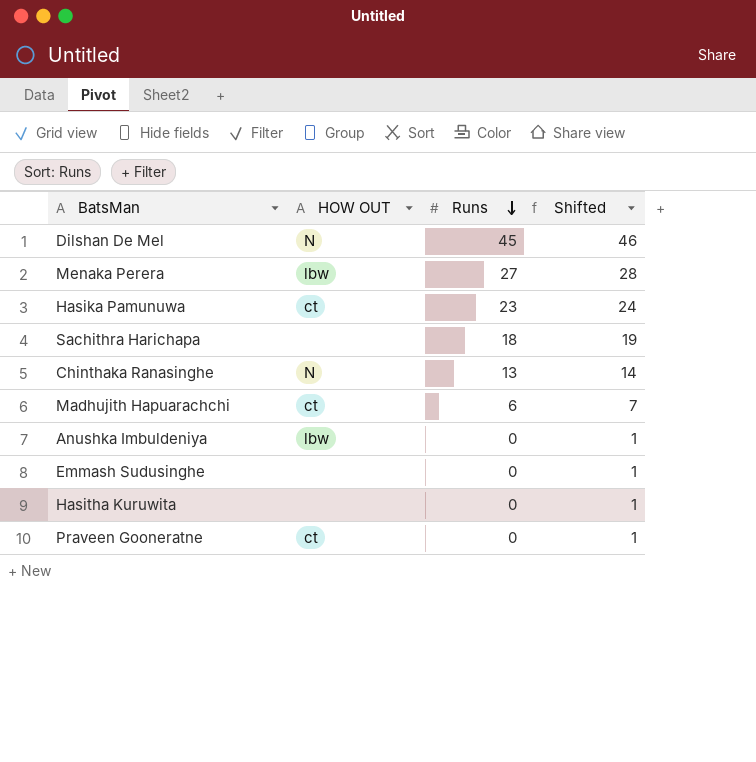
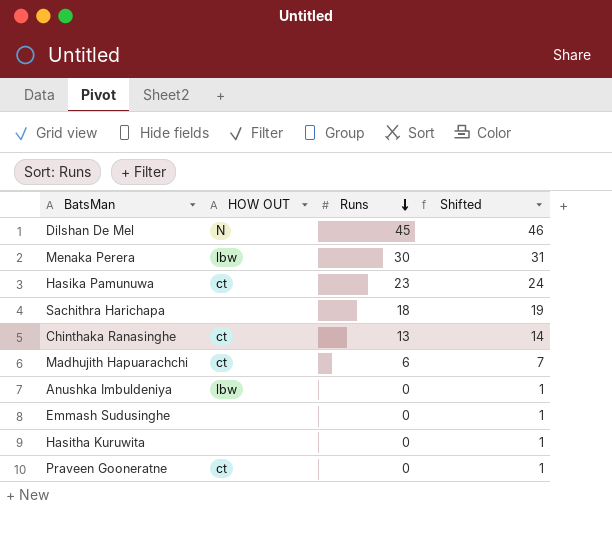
Menaka Perera | Runs: 27 -> 30
Menaka Perera | Shifted: 28 -> 31
Chinthaka Ranasinghe | HOW OUT: N -> ct

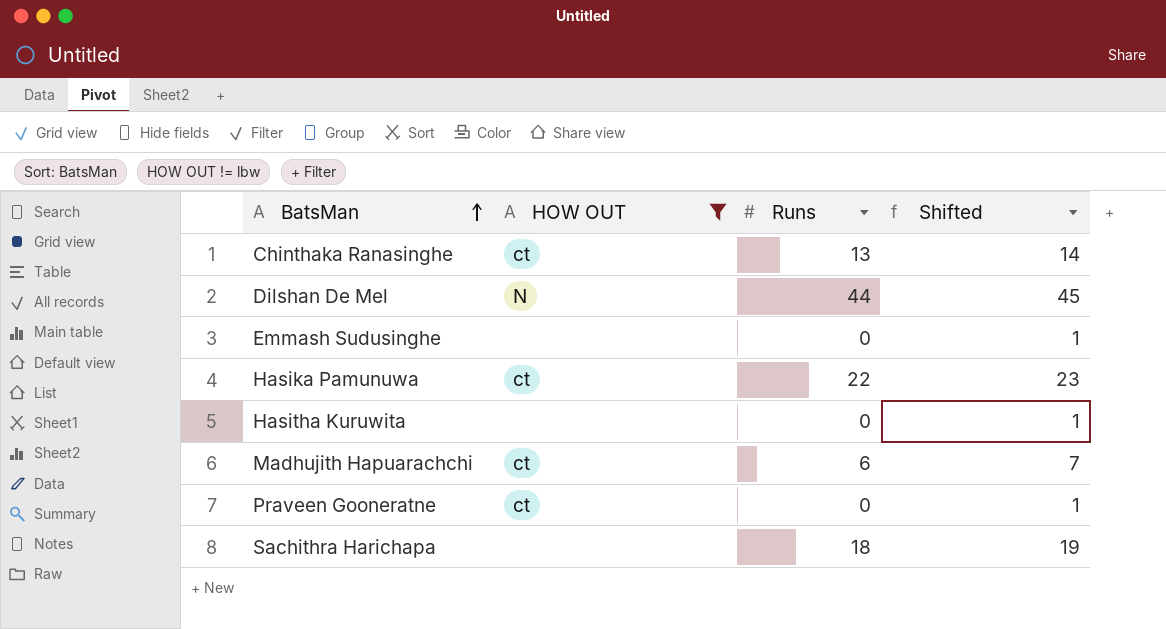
filter: none -> HOW OUT != lbw
row order: Runs descending -> BatsMan ascending
Dilshan De Mel | Runs: 45 -> 44
Dilshan De Mel | Shifted: 46 -> 45
Hasika Pamunuwa | Runs: 23 -> 22
Hasika Pamunuwa | Shifted: 24 -> 23

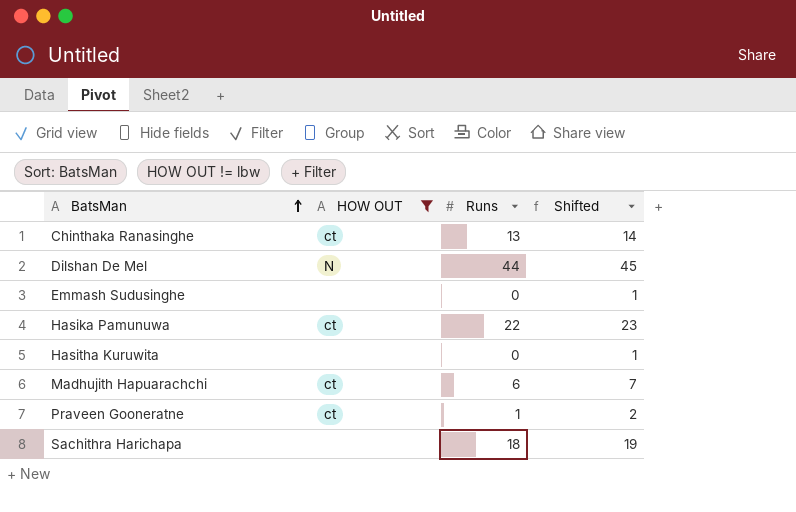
Praveen Gooneratne | Runs: 0 -> 1
Praveen Gooneratne | Shifted: 1 -> 2

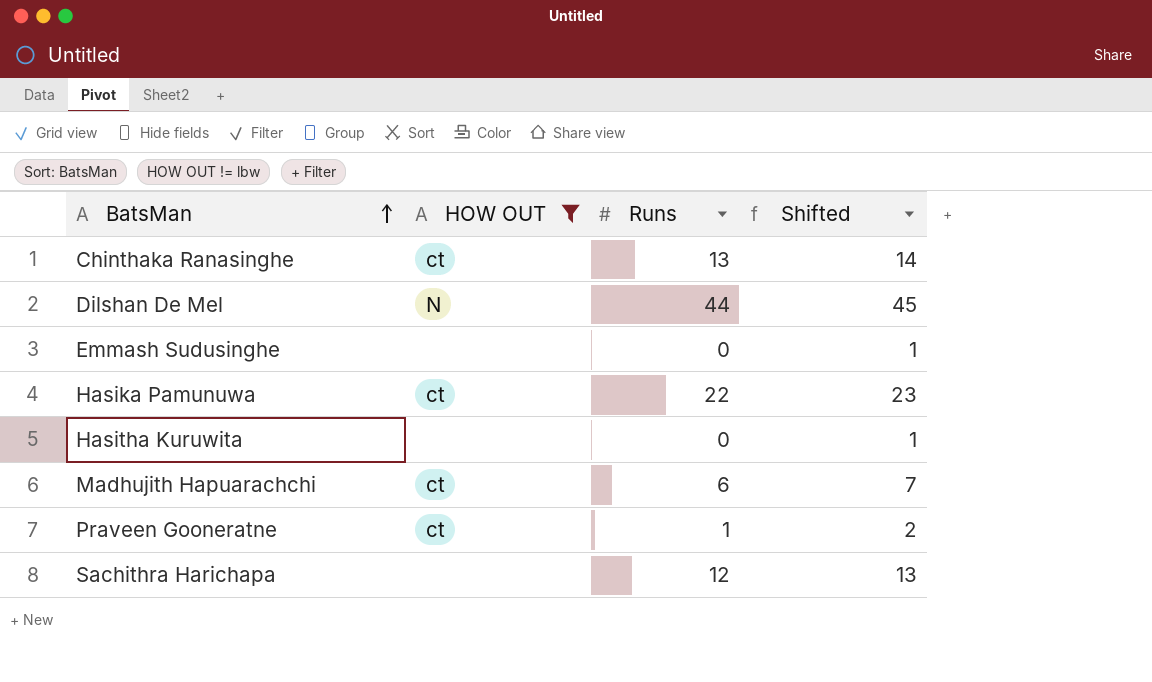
Sachithra Harichapa | Runs: 18 -> 12
Sachithra Harichapa | Shifted: 19 -> 13

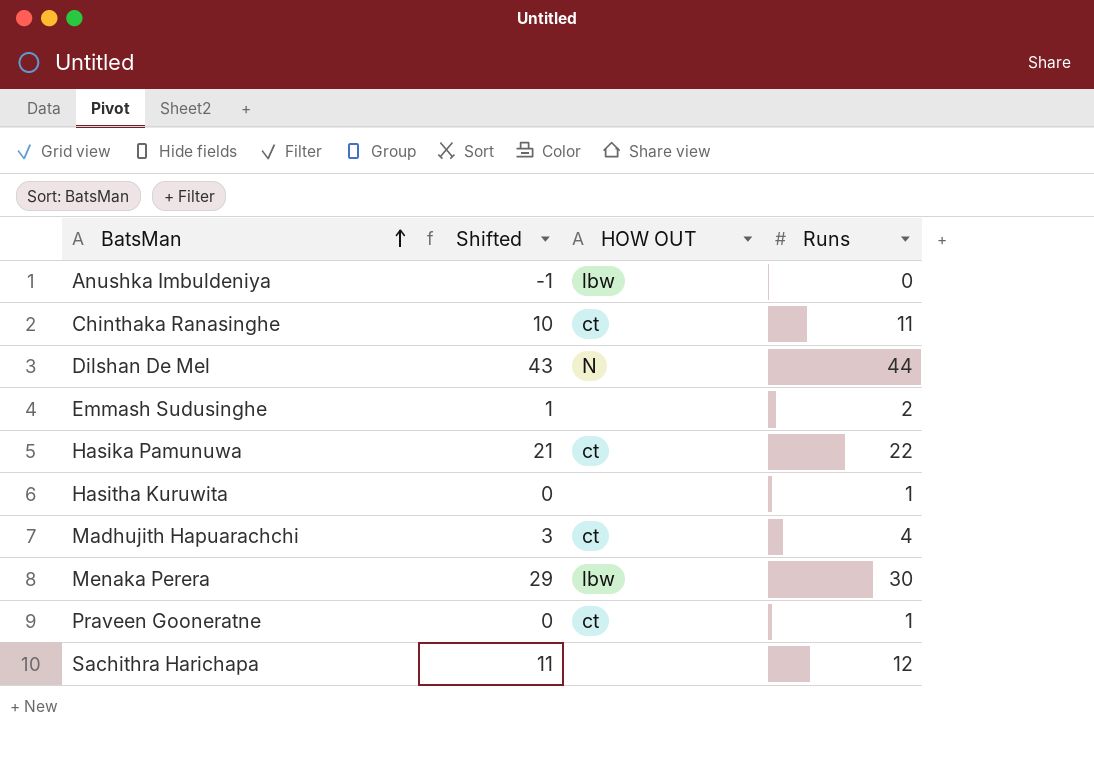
filter: HOW OUT != lbw -> none
column Shifted | formula: [Runs] + 1 -> [Runs] - 1
column Shifted | position: 4 -> 2
Chinthaka Ranasinghe | Runs: 13 -> 11
Emmash Sudusinghe | Runs: 0 -> 2
Hasitha Kuruwita | Runs: 0 -> 1
Madhujith Hapuarachchi | Runs: 6 -> 4

